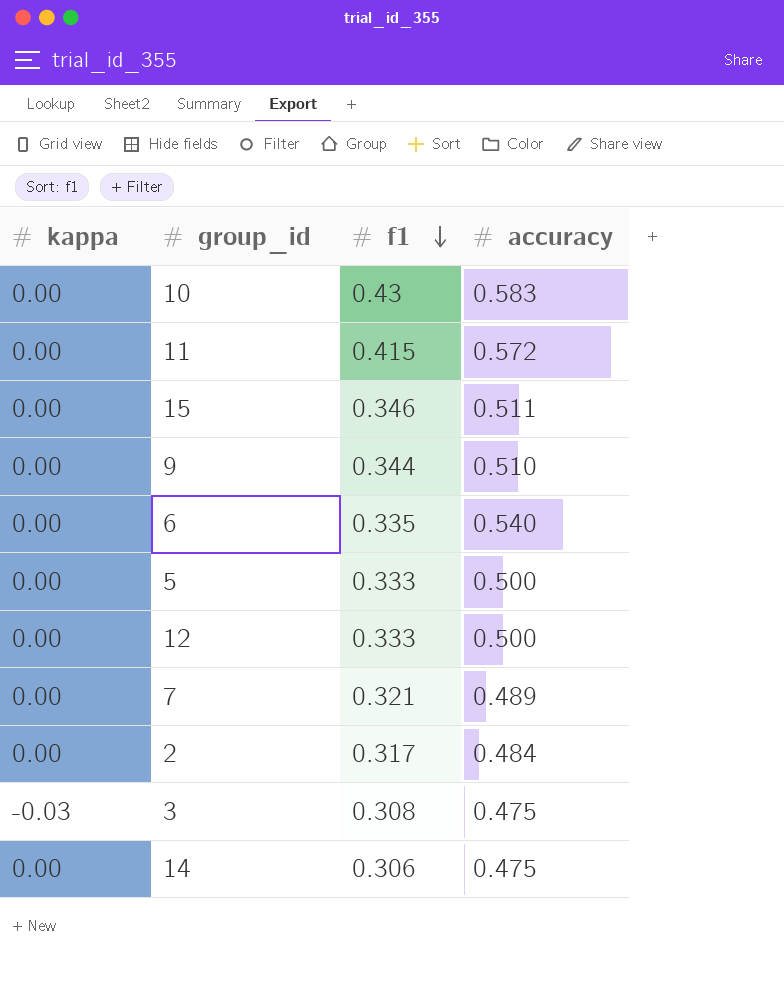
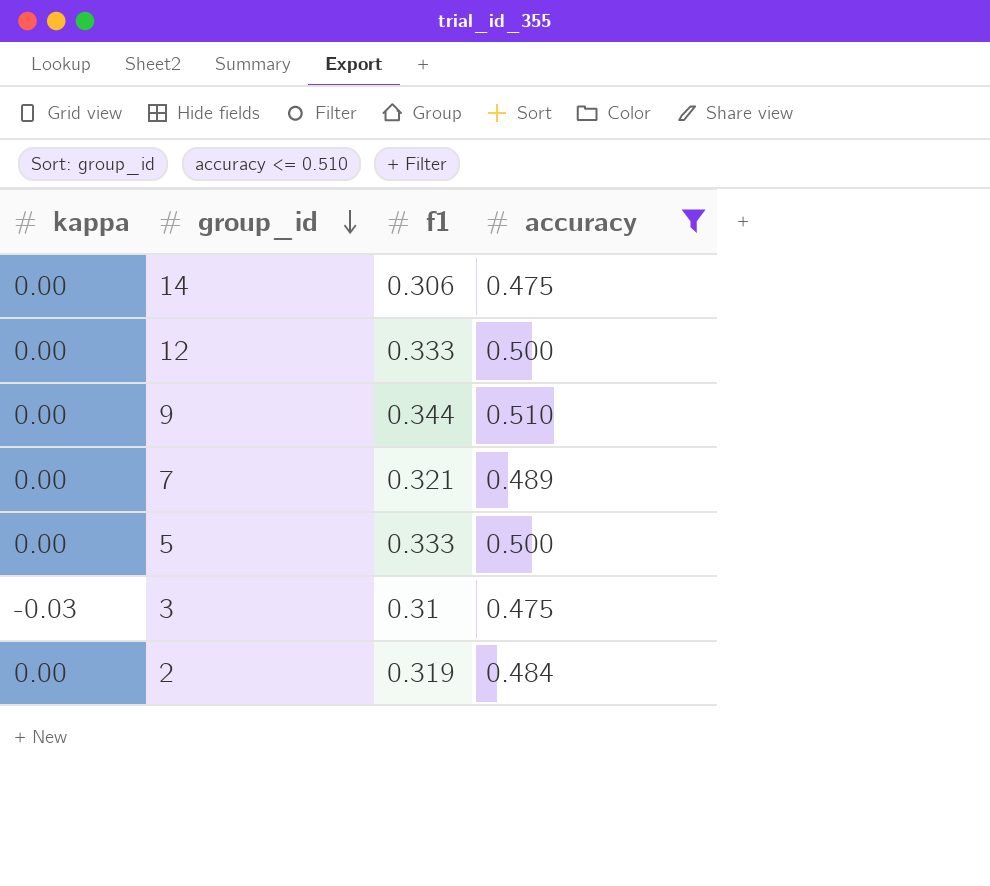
filter: none -> accuracy <= 0.510
row order: f1 descending -> group_id descending
3 | f1: 0.308 -> 0.31
2 | f1: 0.317 -> 0.319

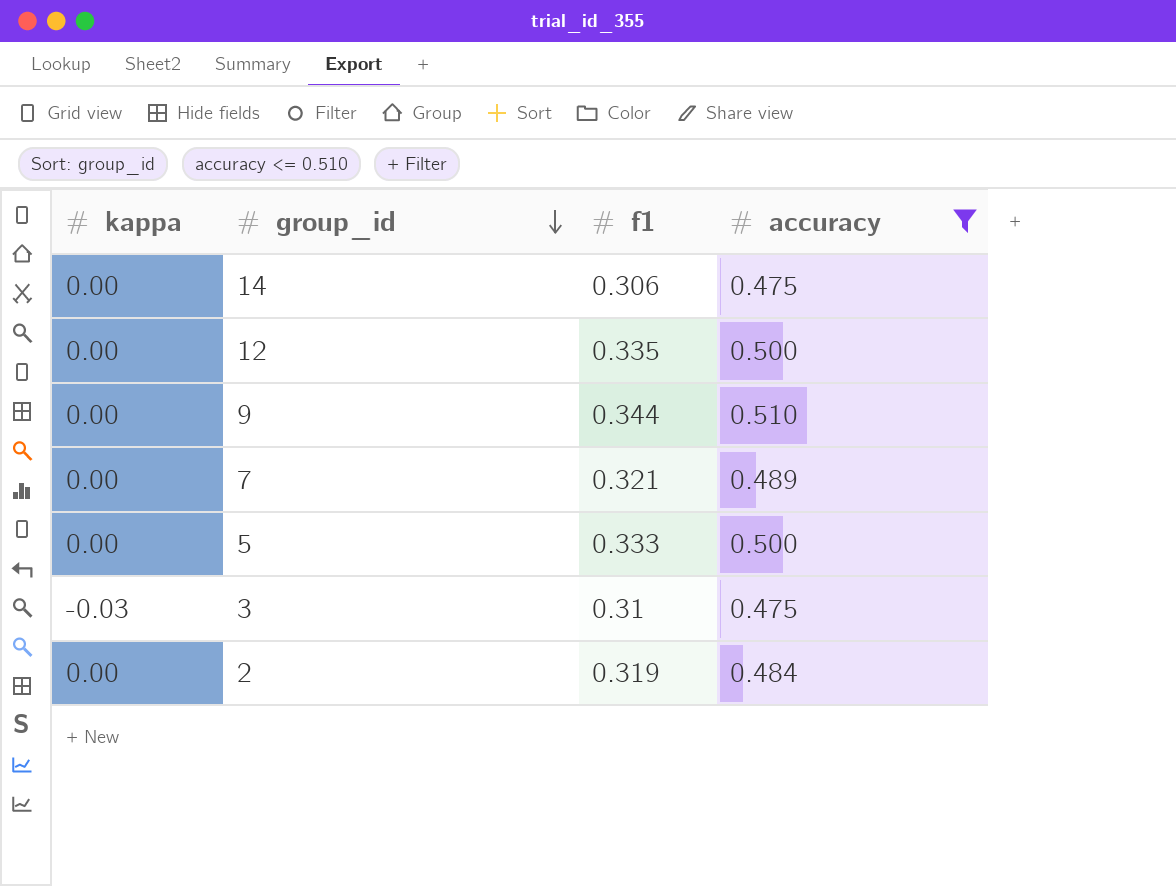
12 | f1: 0.333 -> 0.335

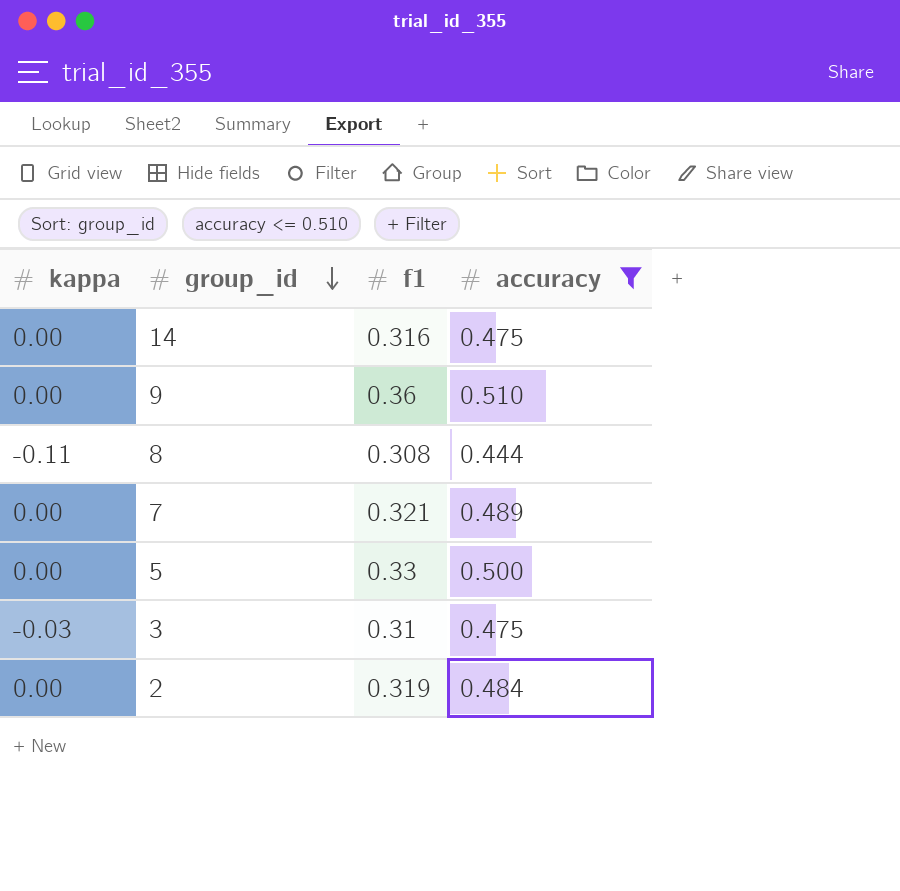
row 12: 0.00 | 0.335 | 0.500 -> none
14 | f1: 0.306 -> 0.316
9 | f1: 0.344 -> 0.36
row 8: none -> -0.11 | 0.308 | 0.444
5 | f1: 0.333 -> 0.33

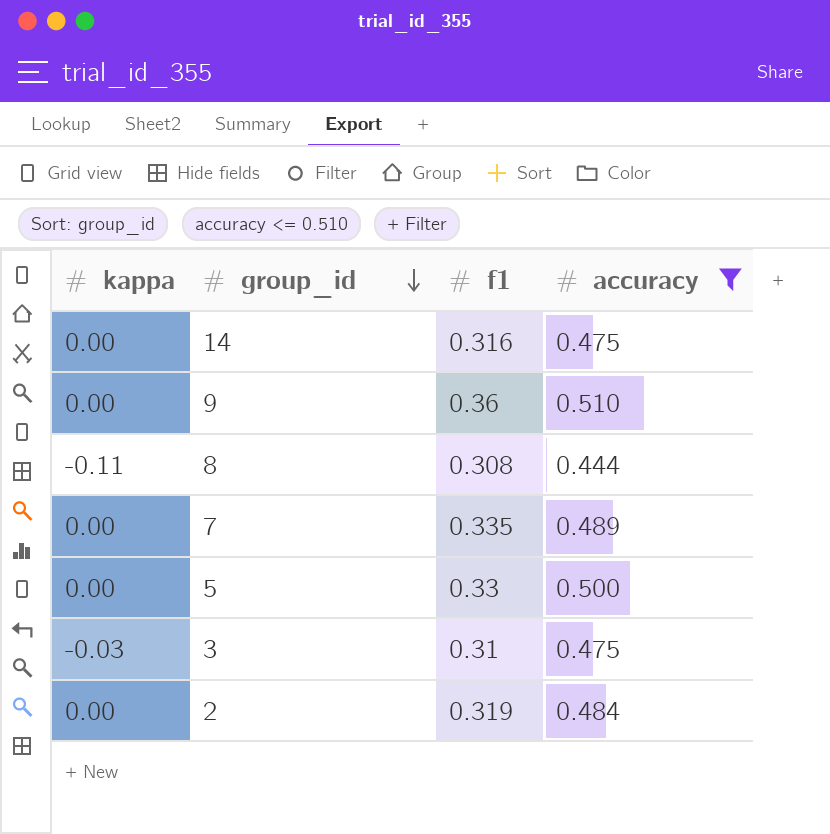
7 | f1: 0.321 -> 0.335

